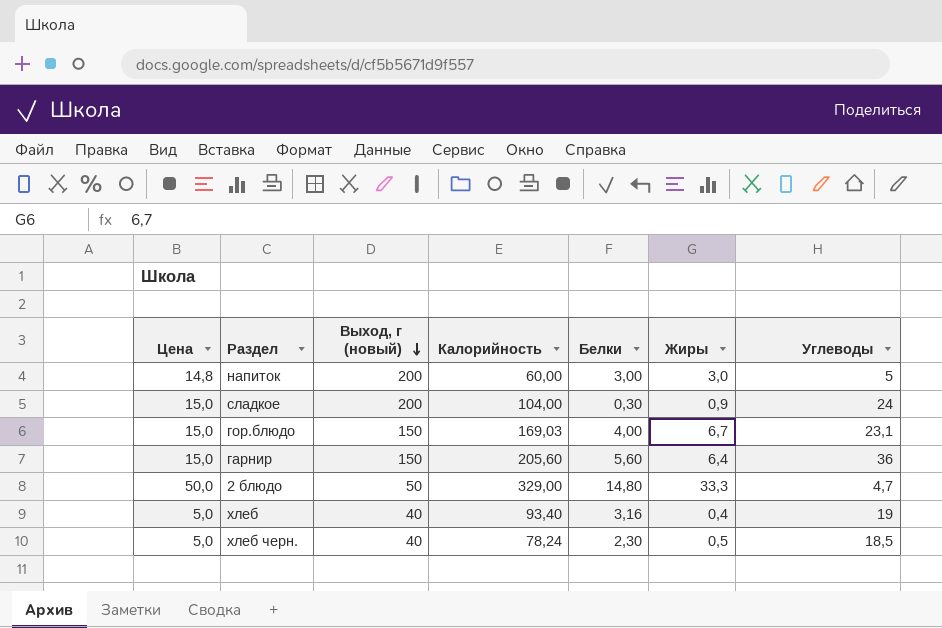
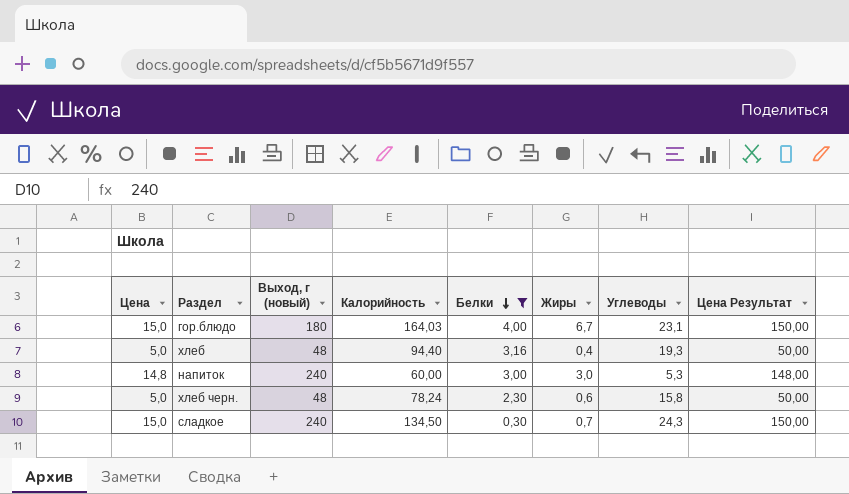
filter: none -> Белки <= 4,00
row order: Выход, г (новый) descending -> Белки descending
column Цена Результат | formula: none -> [Цена] * 10
гор.блюдо | Выход, г (новый): 150 -> 180
гор.блюдо | Калорийность: 169,03 -> 164,03
хлеб | Выход, г (новый): 40 -> 48
хлеб | Калорийность: 93,40 -> 94,40
хлеб | Углеводы: 19 -> 19,3
напиток | Выход, г (новый): 200 -> 240
напиток | Углеводы: 5 -> 5,3
хлеб черн. | Выход, г (новый): 40 -> 48
хлеб черн. | Жиры: 0,5 -> 0,6
хлеб черн. | Углеводы: 18,5 -> 15,8
сладкое | Выход, г (новый): 200 -> 240
сладкое | Калорийность: 104,00 -> 134,50
сладкое | Жиры: 0,9 -> 0,7
сладкое | Углеводы: 24 -> 24,3

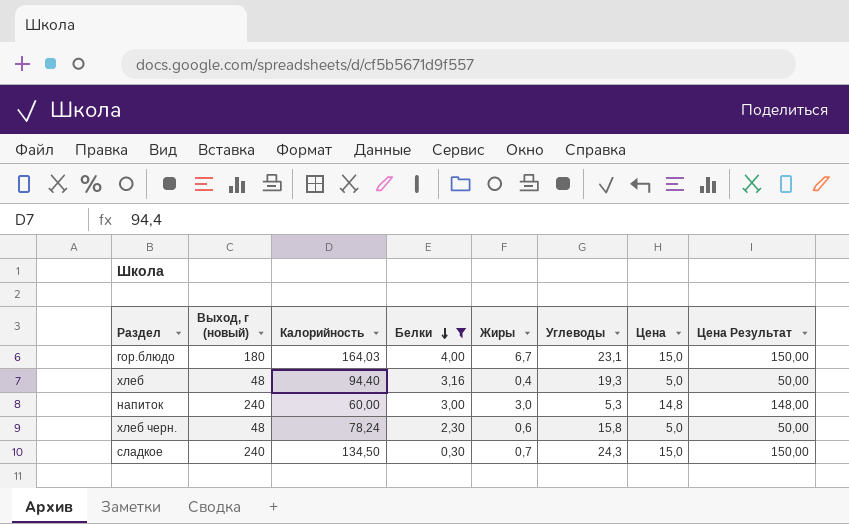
column Цена | position: 1 -> 7

